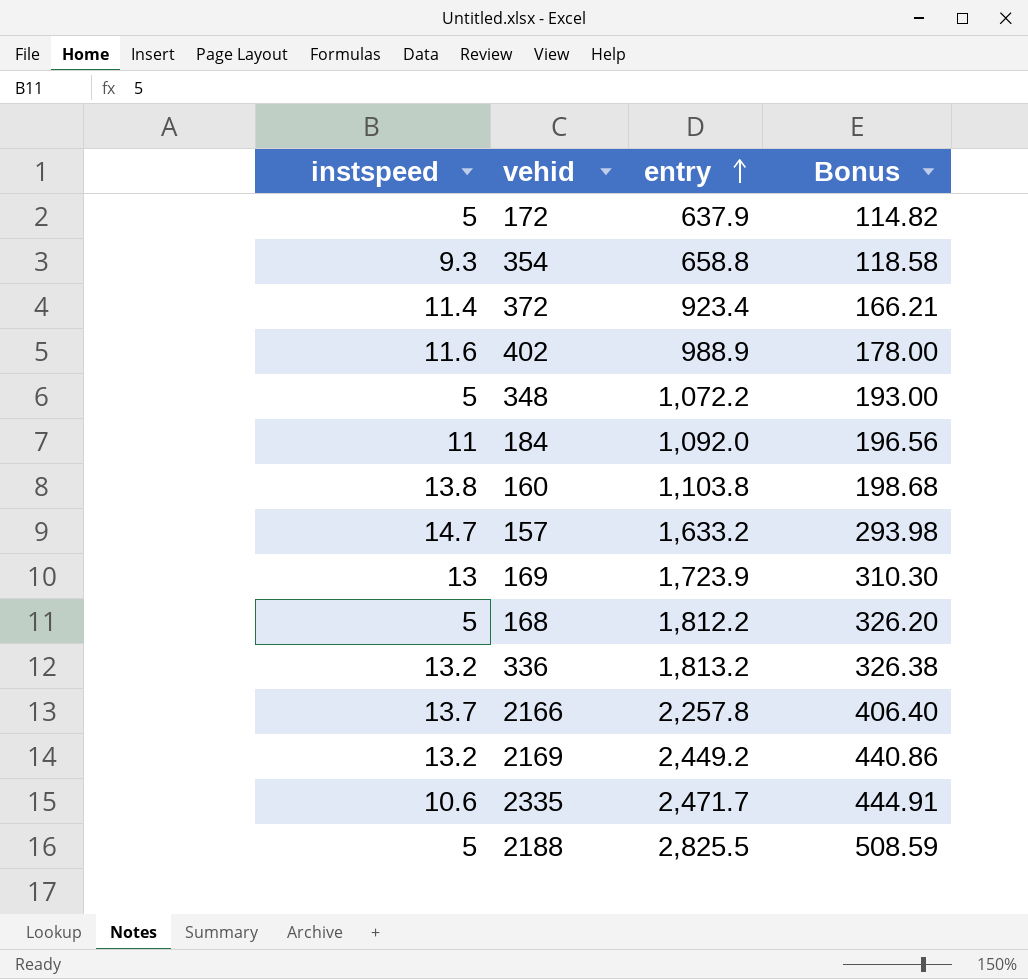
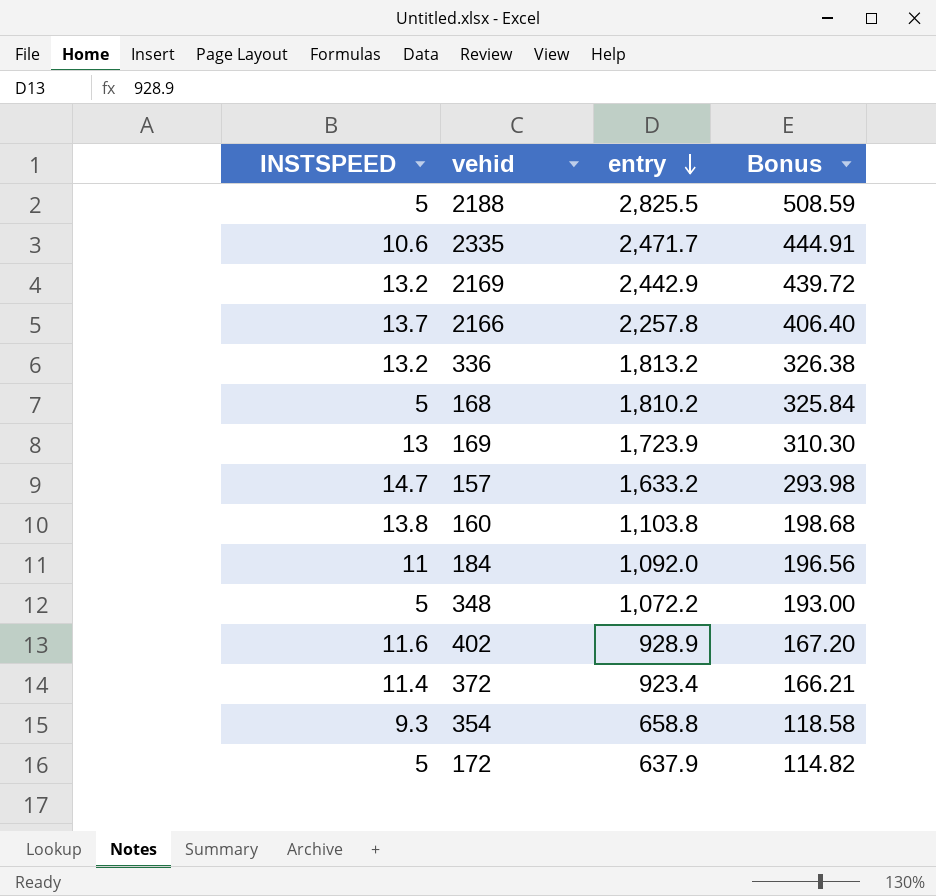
row order: entry ascending -> entry descending
column name: instspeed -> INSTSPEED
2169 | entry: 2,449.2 -> 2,442.9
2169 | Bonus: 440.86 -> 439.72
168 | entry: 1,812.2 -> 1,810.2
168 | Bonus: 326.20 -> 325.84
402 | entry: 988.9 -> 928.9
402 | Bonus: 178.00 -> 167.20

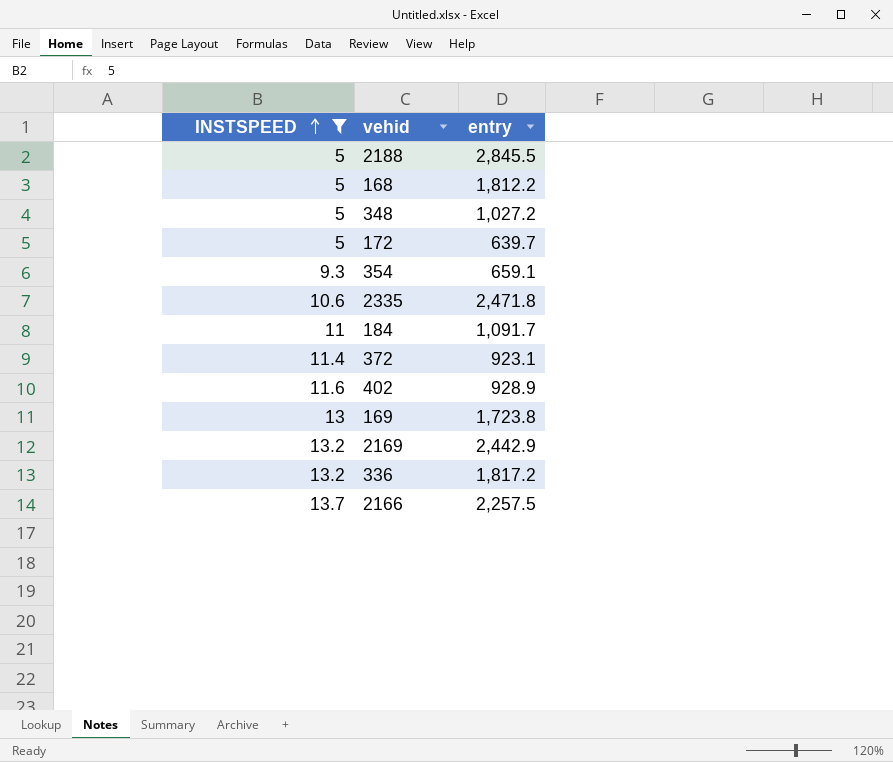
filter: none -> INSTSPEED <= 13.7
row order: entry descending -> INSTSPEED ascending
column Bonus | formula: [entry] * 0.18 -> none
2188 | entry: 2,825.5 -> 2,845.5
168 | entry: 1,810.2 -> 1,812.2
348 | entry: 1,072.2 -> 1,027.2
172 | entry: 637.9 -> 639.7
354 | entry: 658.8 -> 659.1
2335 | entry: 2,471.7 -> 2,471.8
184 | entry: 1,092.0 -> 1,091.7
372 | entry: 923.4 -> 923.1
169 | entry: 1,723.9 -> 1,723.8
336 | entry: 1,813.2 -> 1,817.2
2166 | entry: 2,257.8 -> 2,257.5

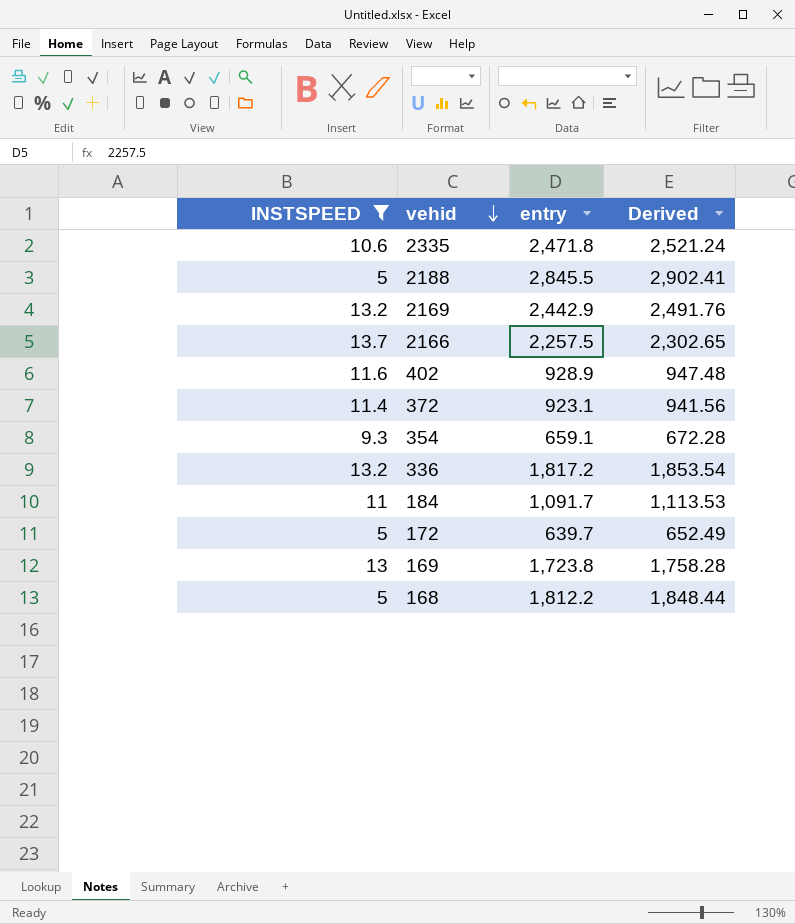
row order: INSTSPEED ascending -> vehid descending
column Derived | formula: none -> [entry] * 1.02
row 348: 5 | 1,027.2 -> none

